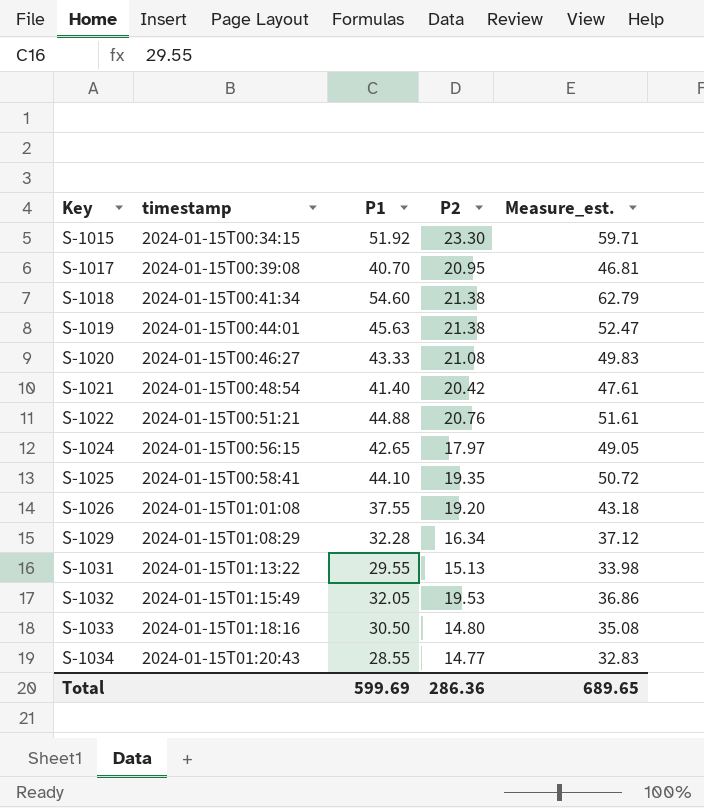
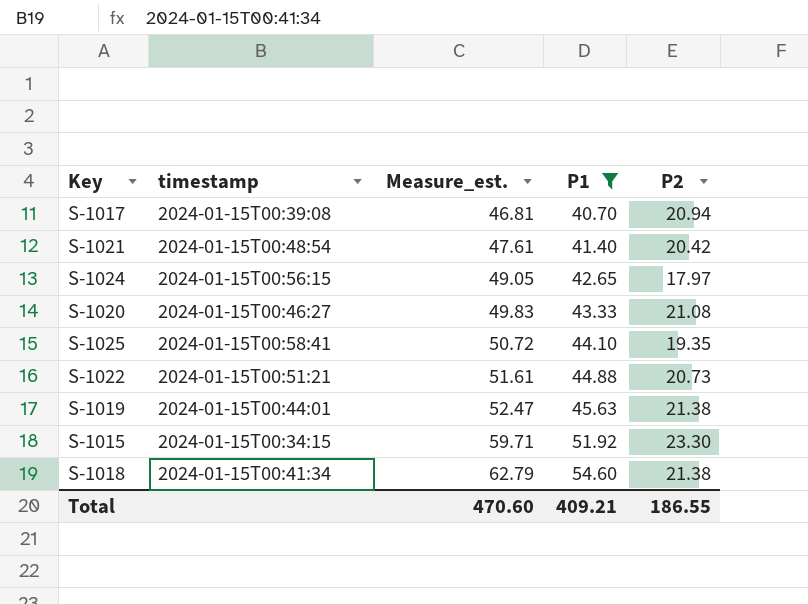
filter: none -> P1 >= 40.70
row order: Key ascending -> Measure_est. ascending
column Measure_est. | position: 5 -> 3
S-1017 | P2: 20.95 -> 20.94
S-1022 | P2: 20.76 -> 20.73
Total | Measure_est.: 689.65 -> 470.60
Total | P1: 599.69 -> 409.21
Total | P2: 286.36 -> 186.55

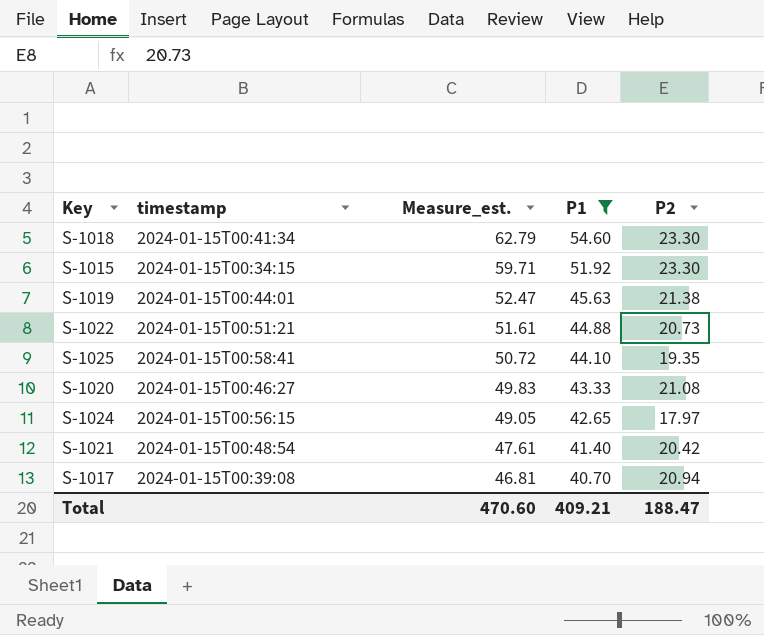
row order: Measure_est. ascending -> Measure_est. descending
S-1018 | P2: 21.38 -> 23.30
Total | P2: 186.55 -> 188.47

